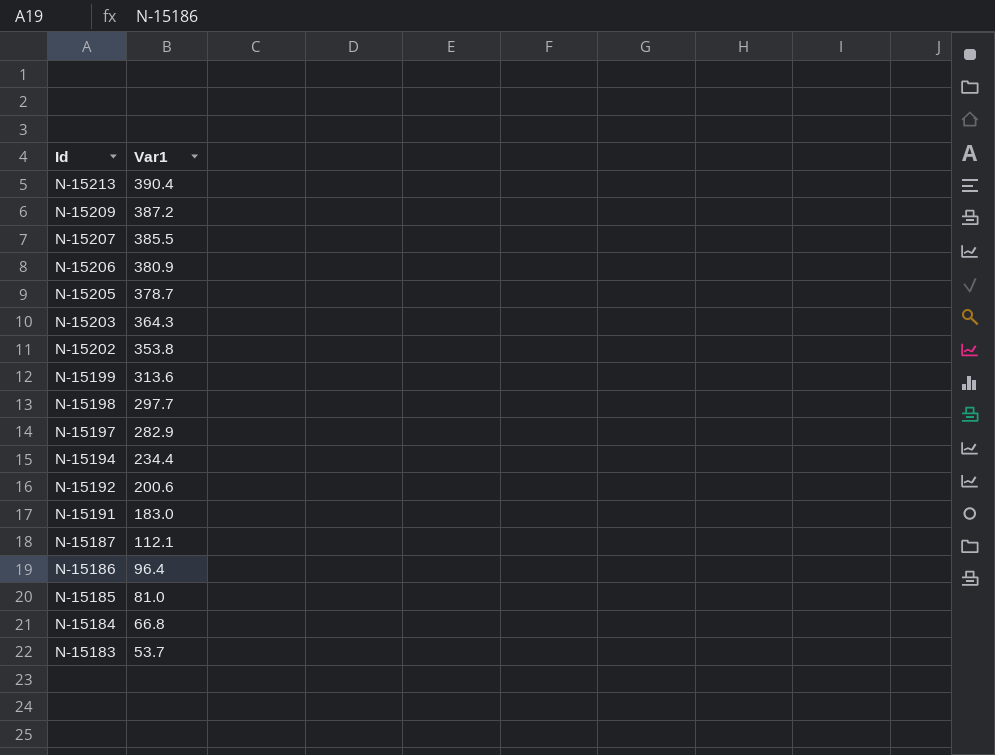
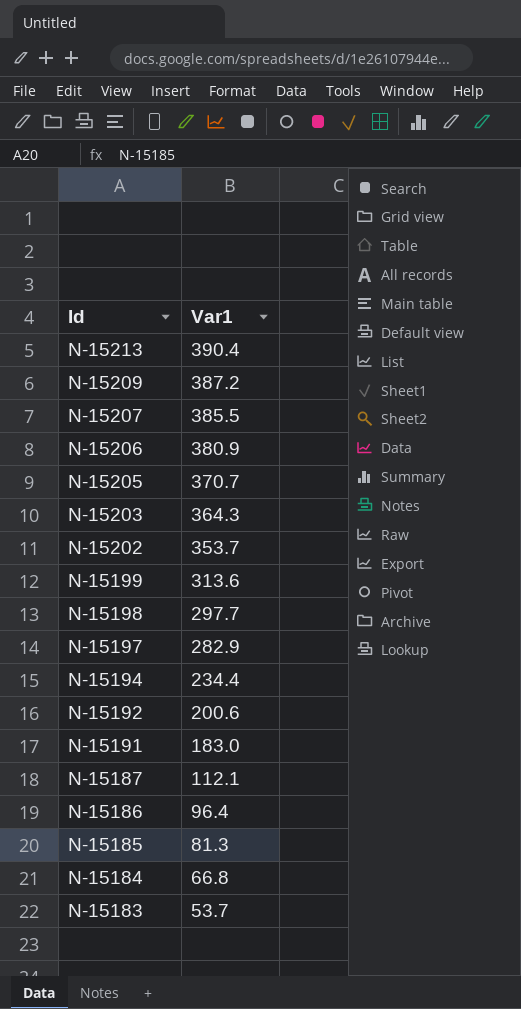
N-15205 | Var1: 378.7 -> 370.7
N-15202 | Var1: 353.8 -> 353.7
N-15185 | Var1: 81.0 -> 81.3

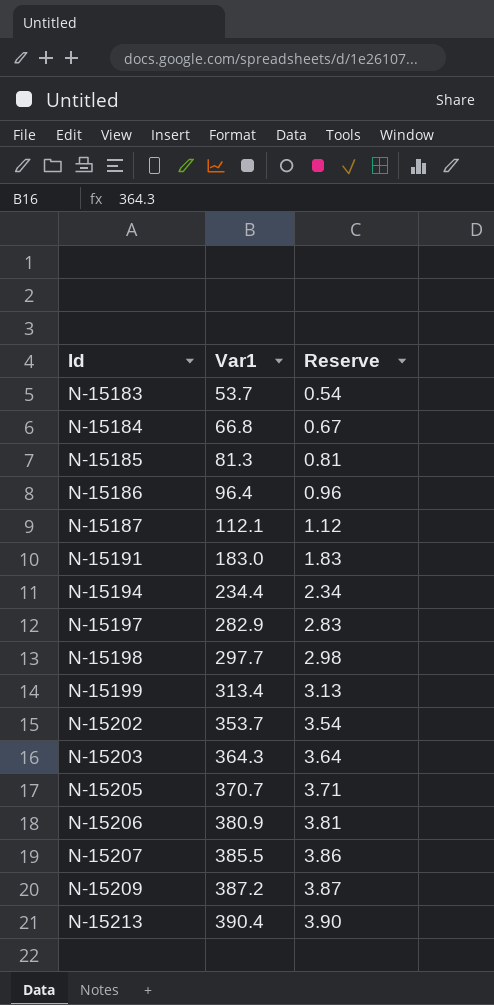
row order: Id descending -> Id ascending
column Reserve | formula: none -> [Var1] * 0.01
row N-15192: 200.6 -> none
N-15199 | Var1: 313.6 -> 313.4

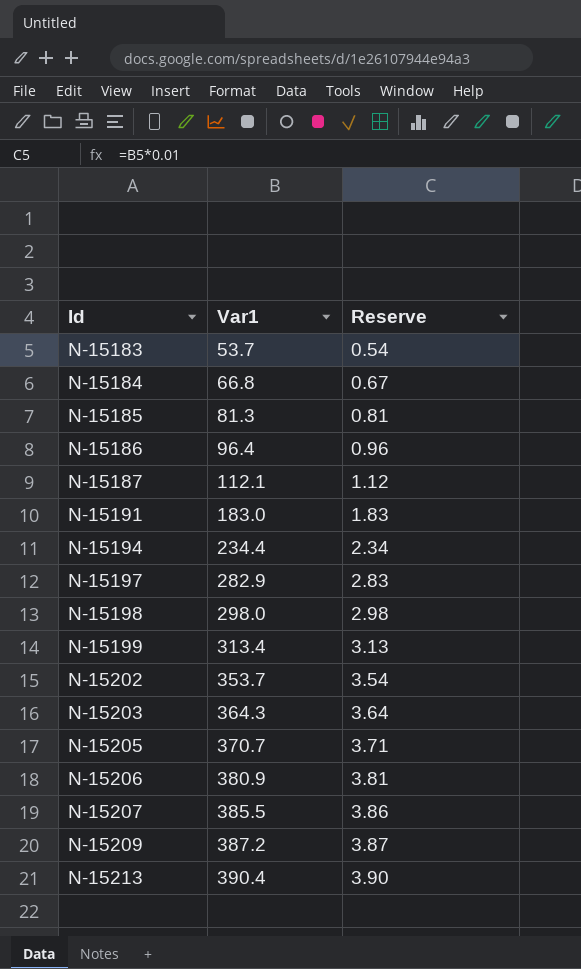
N-15198 | Var1: 297.7 -> 298.0

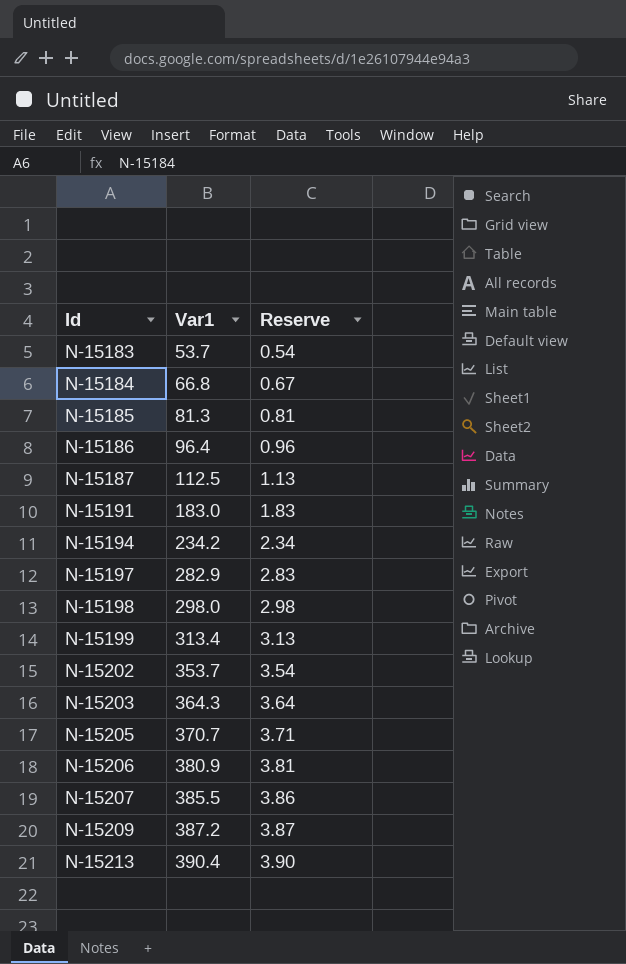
N-15187 | Var1: 112.1 -> 112.5
N-15187 | Reserve: 1.12 -> 1.13
N-15194 | Var1: 234.4 -> 234.2

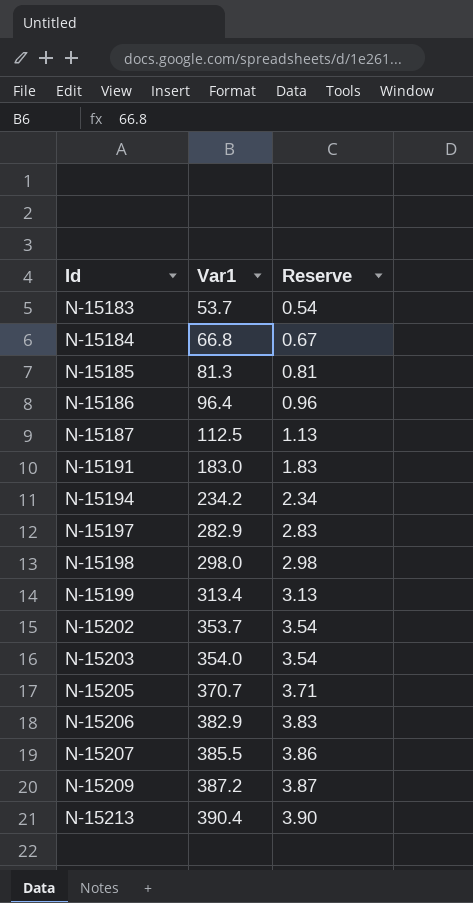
N-15203 | Var1: 364.3 -> 354.0
N-15203 | Reserve: 3.64 -> 3.54
N-15206 | Var1: 380.9 -> 382.9
N-15206 | Reserve: 3.81 -> 3.83

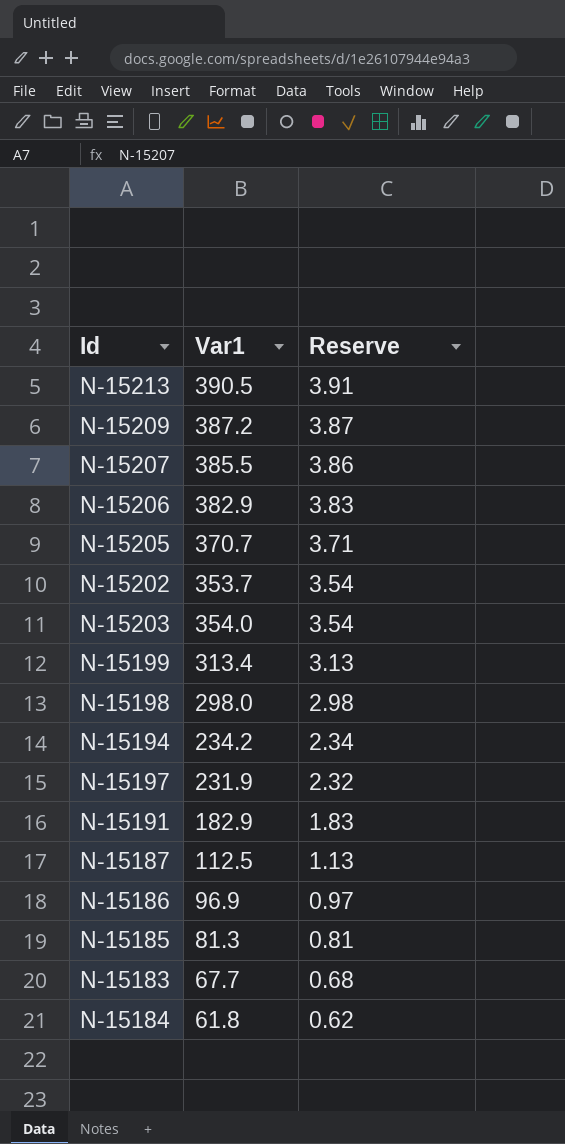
row order: Id ascending -> Reserve descending
N-15213 | Var1: 390.4 -> 390.5
N-15213 | Reserve: 3.90 -> 3.91
N-15197 | Var1: 282.9 -> 231.9
N-15197 | Reserve: 2.83 -> 2.32
N-15191 | Var1: 183.0 -> 182.9
N-15186 | Var1: 96.4 -> 96.9
N-15186 | Reserve: 0.96 -> 0.97
N-15183 | Var1: 53.7 -> 67.7
N-15183 | Reserve: 0.54 -> 0.68
N-15184 | Var1: 66.8 -> 61.8
N-15184 | Reserve: 0.67 -> 0.62

